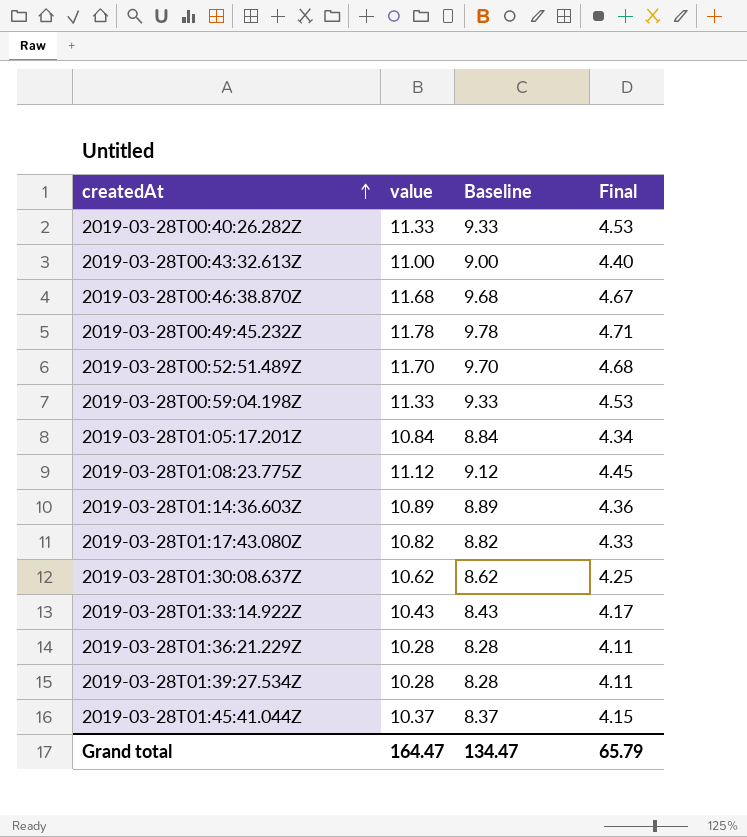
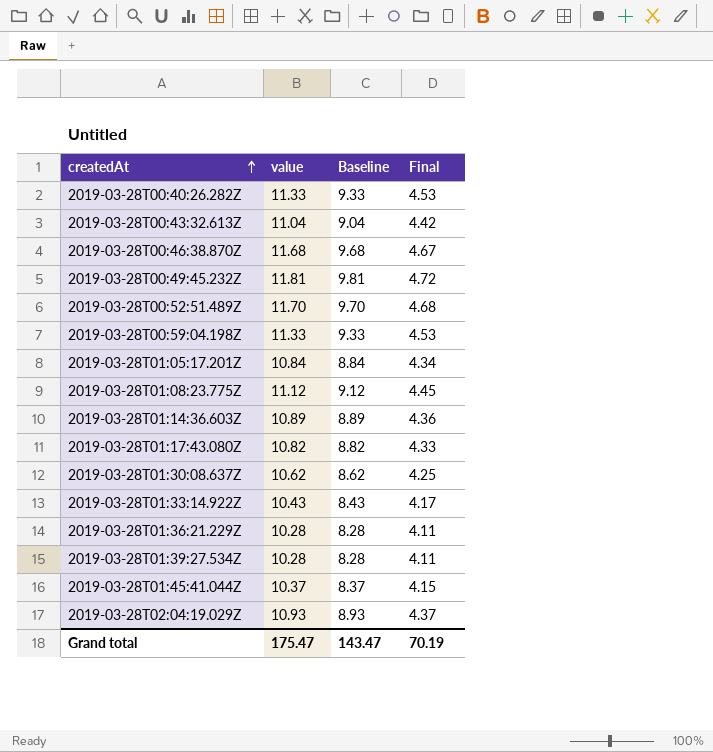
2019-03-28T00:43:32.613Z | value: 11.00 -> 11.04
2019-03-28T00:43:32.613Z | Baseline: 9.00 -> 9.04
2019-03-28T00:43:32.613Z | Final: 4.40 -> 4.42
2019-03-28T00:49:45.232Z | value: 11.78 -> 11.81
2019-03-28T00:49:45.232Z | Baseline: 9.78 -> 9.81
2019-03-28T00:49:45.232Z | Final: 4.71 -> 4.72
row 2019-03-28T02:04:19.029Z: none -> 10.93 | 8.93 | 4.37
Grand total | value: 164.47 -> 175.47
Grand total | Baseline: 134.47 -> 143.47
Grand total | Final: 65.79 -> 70.19

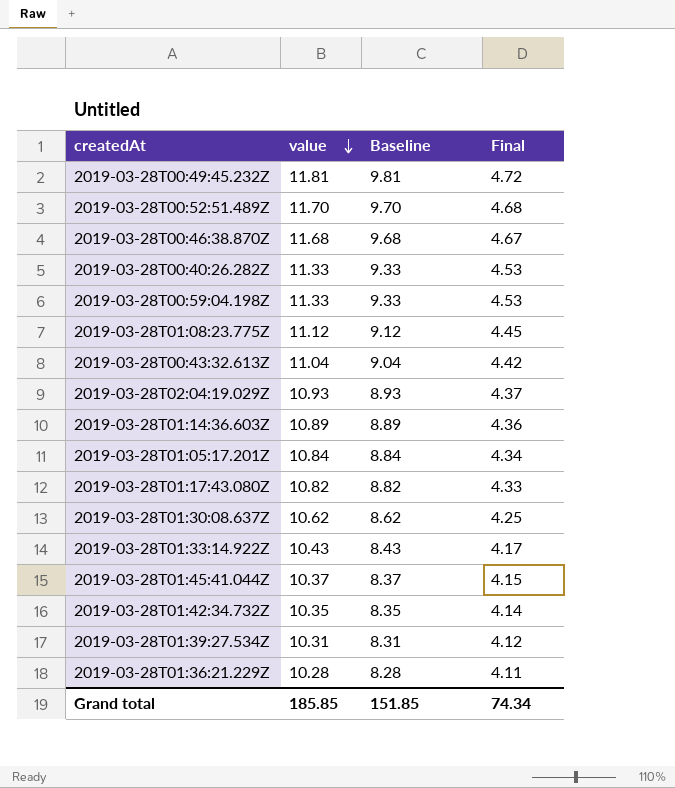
row order: createdAt ascending -> value descending
row 2019-03-28T01:42:34.732Z: none -> 10.35 | 8.35 | 4.14
2019-03-28T01:39:27.534Z | value: 10.28 -> 10.31
2019-03-28T01:39:27.534Z | Baseline: 8.28 -> 8.31
2019-03-28T01:39:27.534Z | Final: 4.11 -> 4.12
Grand total | value: 175.47 -> 185.85
Grand total | Baseline: 143.47 -> 151.85
Grand total | Final: 70.19 -> 74.34

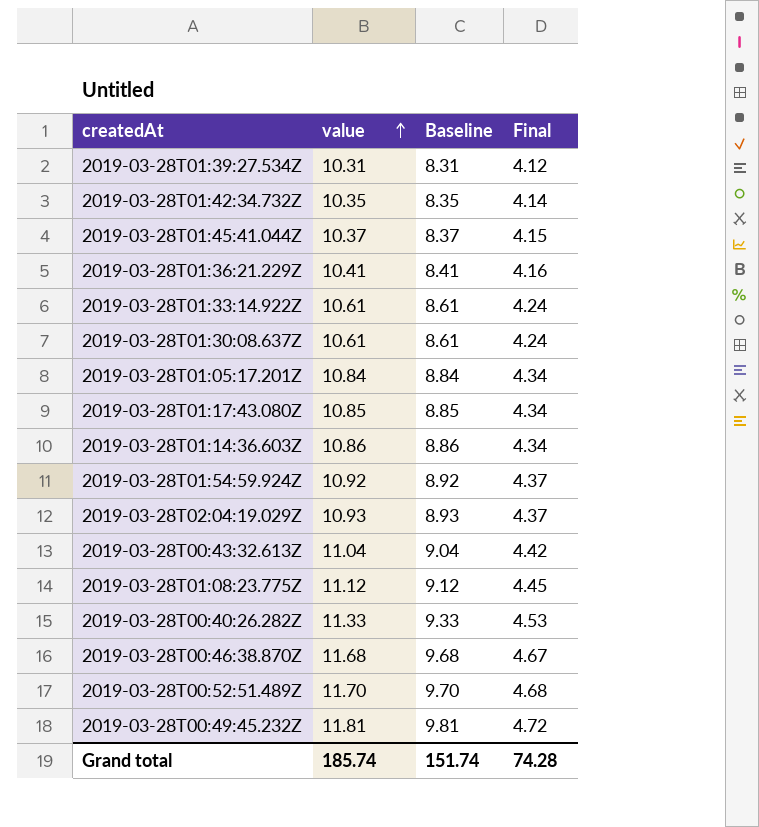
row order: value descending -> value ascending
row 2019-03-28T00:59:04.198Z: 11.33 | 9.33 | 4.53 -> none
2019-03-28T01:36:21.229Z | value: 10.28 -> 10.41
2019-03-28T01:36:21.229Z | Baseline: 8.28 -> 8.41
2019-03-28T01:36:21.229Z | Final: 4.11 -> 4.16
2019-03-28T01:33:14.922Z | value: 10.43 -> 10.61
2019-03-28T01:33:14.922Z | Baseline: 8.43 -> 8.61
2019-03-28T01:33:14.922Z | Final: 4.17 -> 4.24
2019-03-28T01:30:08.637Z | value: 10.62 -> 10.61
2019-03-28T01:30:08.637Z | Baseline: 8.62 -> 8.61
2019-03-28T01:30:08.637Z | Final: 4.25 -> 4.24
2019-03-28T01:17:43.080Z | value: 10.82 -> 10.85
2019-03-28T01:17:43.080Z | Baseline: 8.82 -> 8.85
2019-03-28T01:17:43.080Z | Final: 4.33 -> 4.34
2019-03-28T01:14:36.603Z | value: 10.89 -> 10.86
2019-03-28T01:14:36.603Z | Baseline: 8.89 -> 8.86
2019-03-28T01:14:36.603Z | Final: 4.36 -> 4.34
row 2019-03-28T01:54:59.924Z: none -> 10.92 | 8.92 | 4.37
Grand total | value: 185.85 -> 185.74
Grand total | Baseline: 151.85 -> 151.74
Grand total | Final: 74.34 -> 74.28

